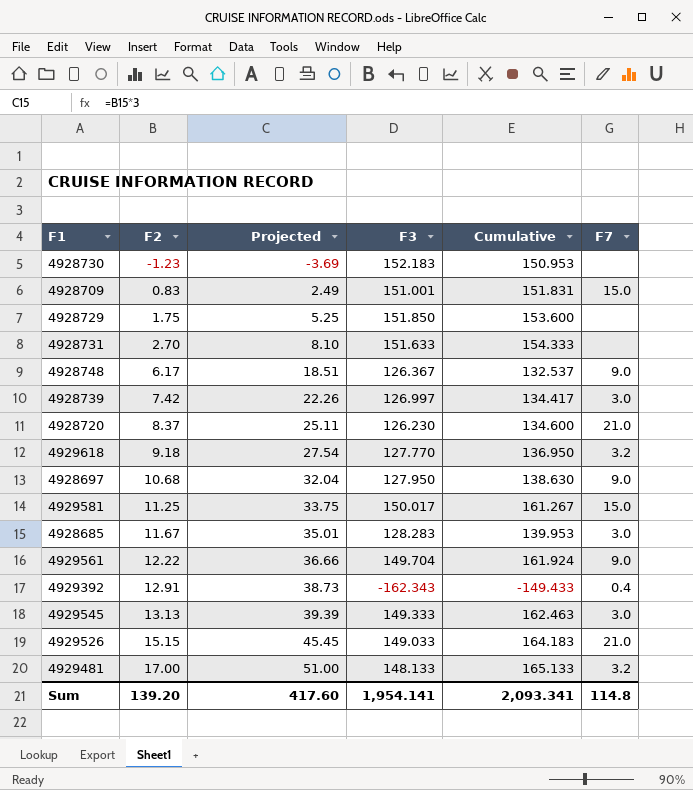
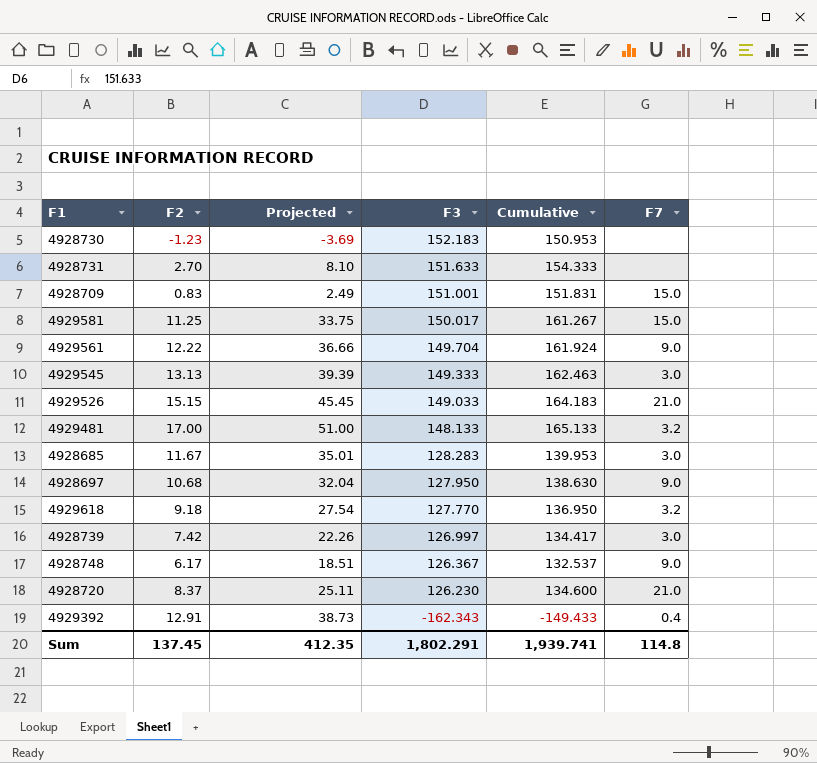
row order: F2 ascending -> F3 descending
row 4928729: 1.75 | 5.25 | 151.850 | 153.600 | none -> none
Sum | F2: 139.20 -> 137.45
Sum | Projected: 417.60 -> 412.35
Sum | F3: 1,954.141 -> 1,802.291
Sum | Cumulative: 2,093.341 -> 1,939.741

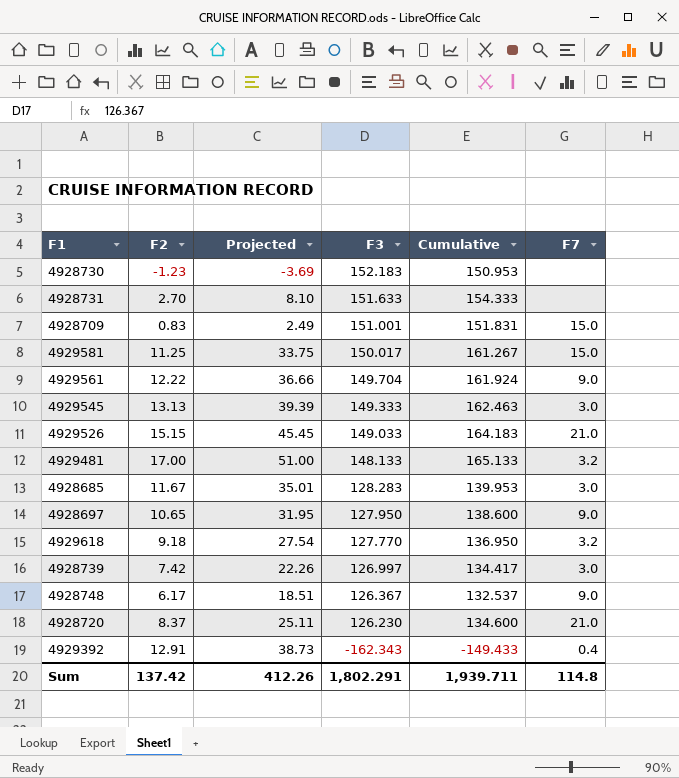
4928697 | F2: 10.68 -> 10.65
4928697 | Projected: 32.04 -> 31.95
4928697 | Cumulative: 138.630 -> 138.600
Sum | F2: 137.45 -> 137.42
Sum | Projected: 412.35 -> 412.26
Sum | Cumulative: 1,939.741 -> 1,939.711

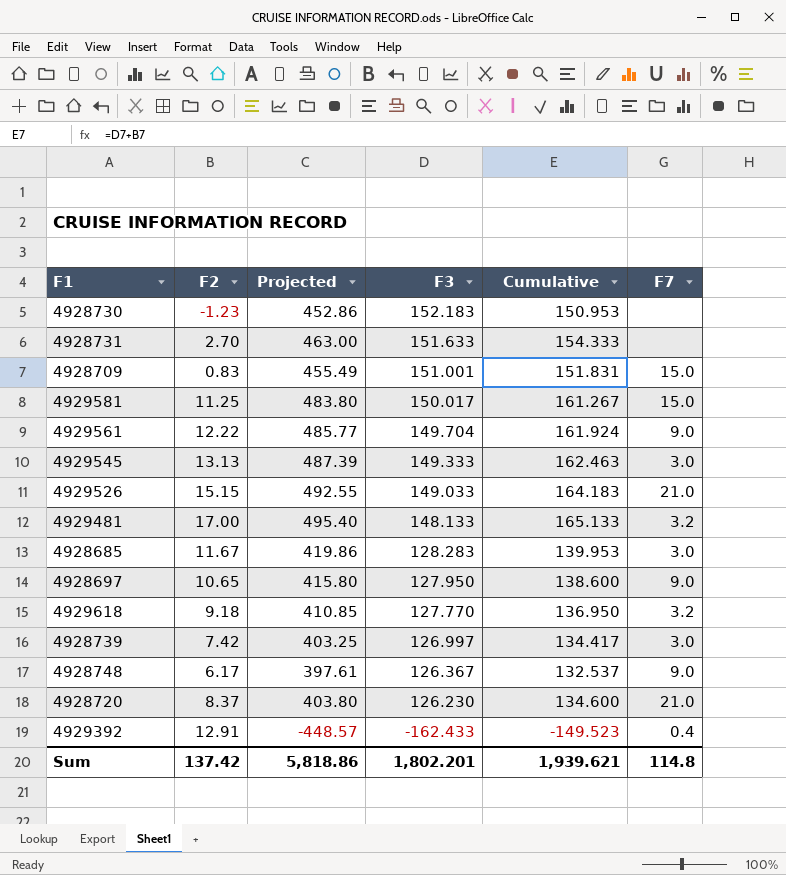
column Projected | formula: [F2] * 3 -> [Cumulative] * 3
4929392 | F3: -162.343 -> -162.433
4929392 | Cumulative: -149.433 -> -149.523
Sum | Projected: 412.26 -> 5,818.86
Sum | F3: 1,802.291 -> 1,802.201
Sum | Cumulative: 1,939.711 -> 1,939.621

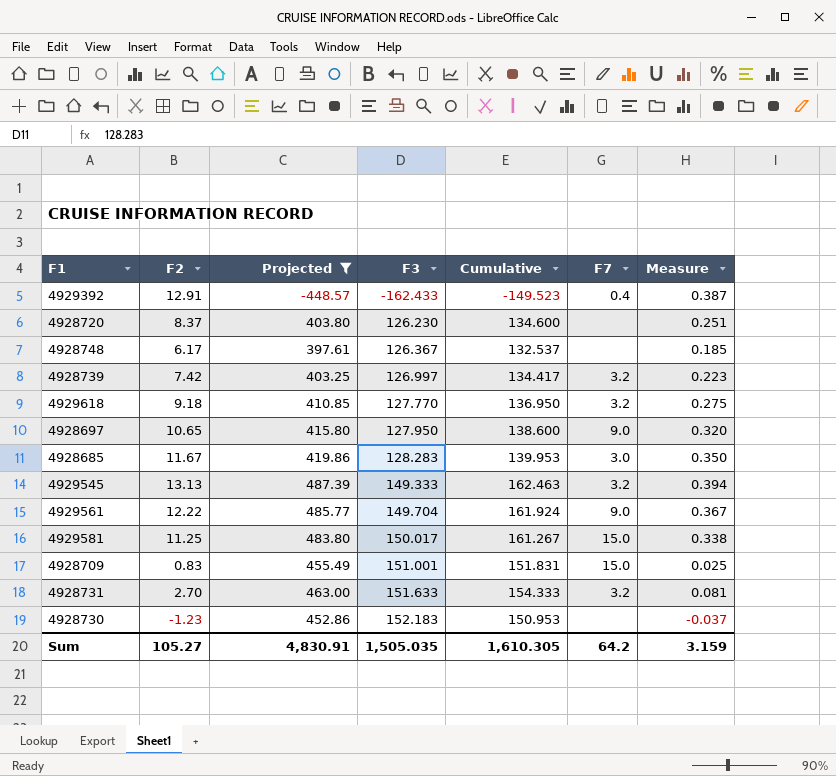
filter: none -> Projected <= 487.39
row order: F3 descending -> F3 ascending
column Measure | formula: none -> [F2] * 0.03
4928720 | F7: 21.0 -> none
4928748 | F7: 9.0 -> none
4928739 | F7: 3.0 -> 3.2
4929545 | F7: 3.0 -> 3.2
4928731 | F7: none -> 3.2
Sum | F2: 137.42 -> 105.27
Sum | Projected: 5,818.86 -> 4,830.91
Sum | F3: 1,802.201 -> 1,505.035
Sum | Cumulative: 1,939.621 -> 1,610.305
Sum | F7: 114.8 -> 64.2

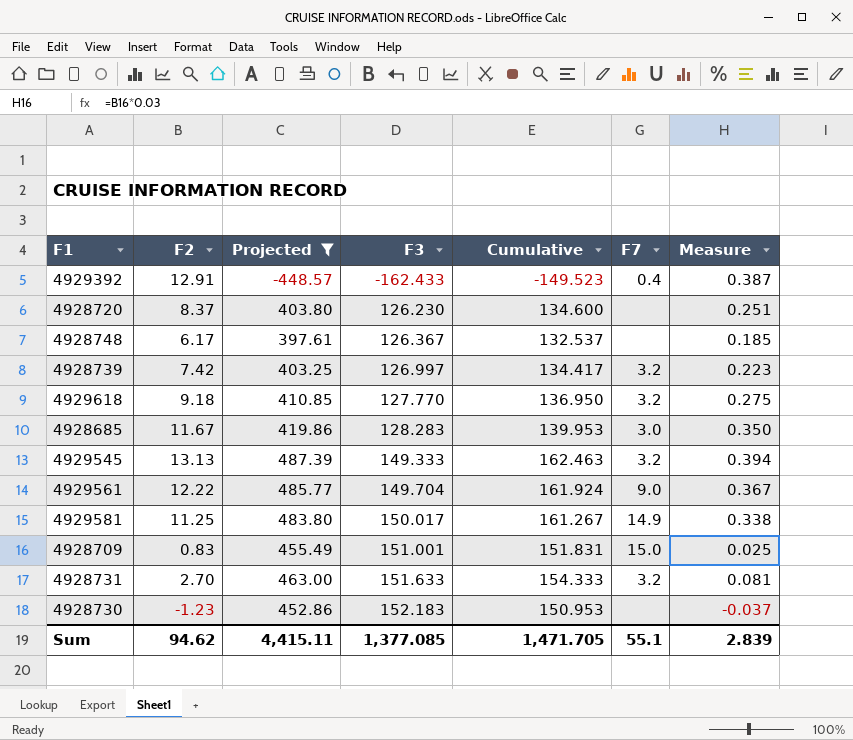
row 4928697: 10.65 | 415.80 | 127.950 | 138.600 | 9.0 | 0.320 -> none
4929581 | F7: 15.0 -> 14.9
Sum | F2: 105.27 -> 94.62
Sum | Projected: 4,830.91 -> 4,415.11
Sum | F3: 1,505.035 -> 1,377.085
Sum | Cumulative: 1,610.305 -> 1,471.705
Sum | F7: 64.2 -> 55.1
Sum | Measure: 3.159 -> 2.839

